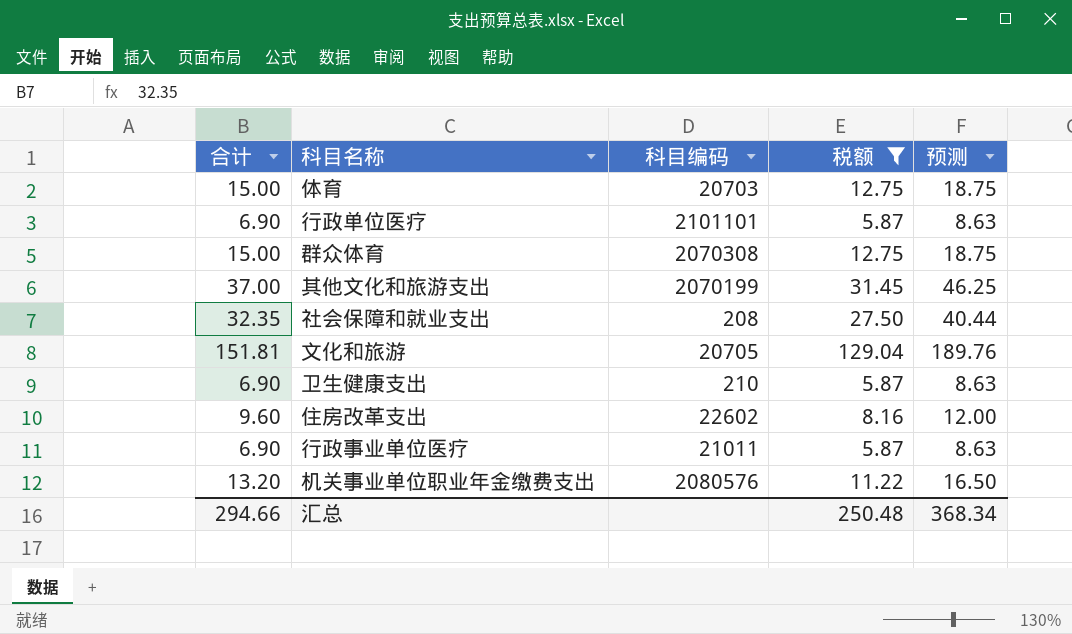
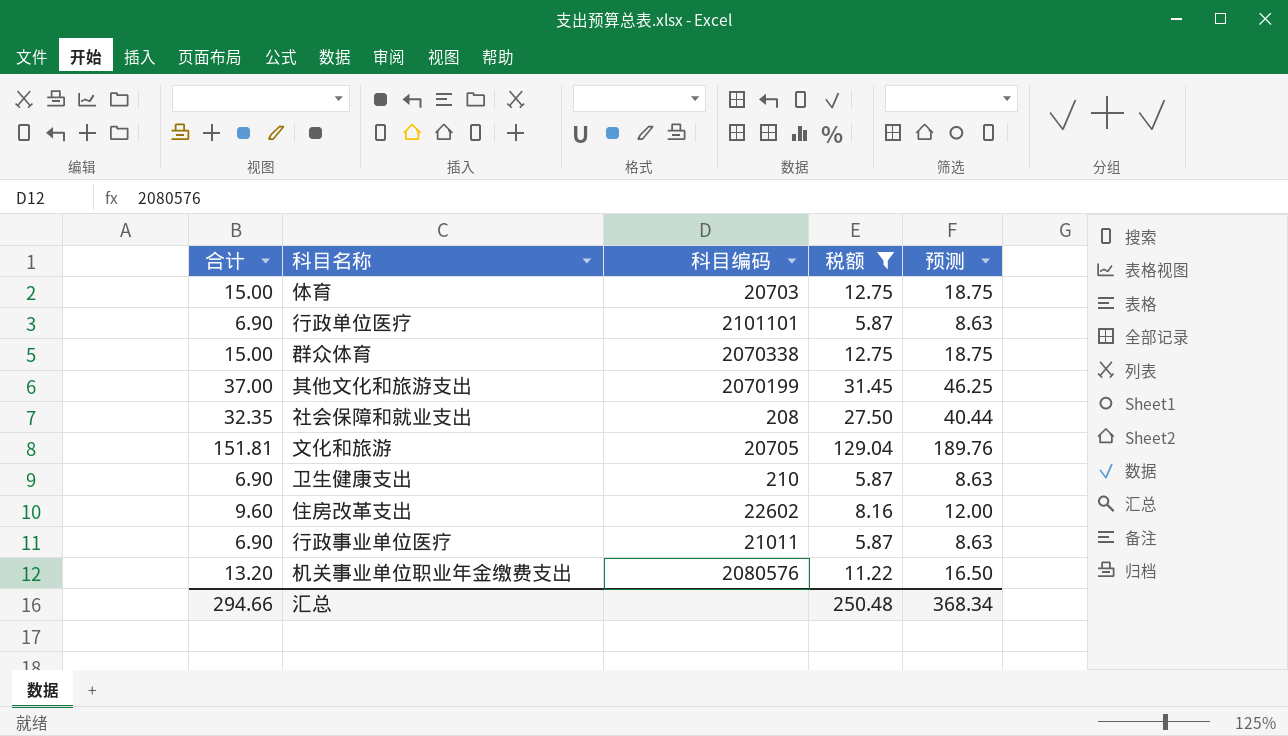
群众体育 | 科目编码: 2070308 -> 2070338

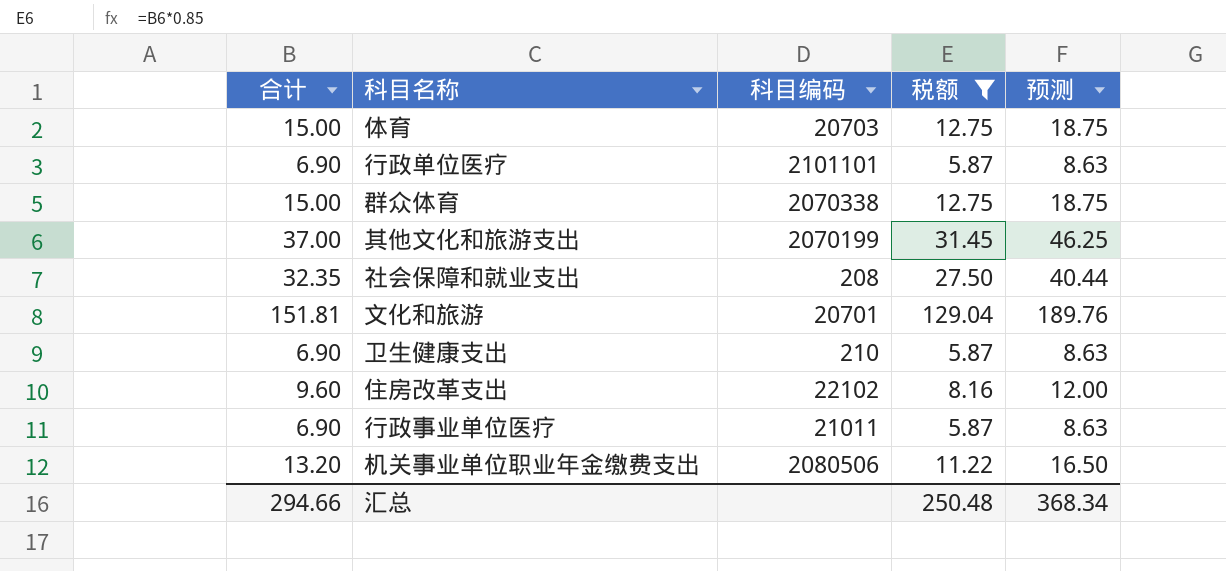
文化和旅游 | 科目编码: 20705 -> 20701
住房改革支出 | 科目编码: 22602 -> 22102
机关事业单位职业年金缴费支出 | 科目编码: 2080576 -> 2080506

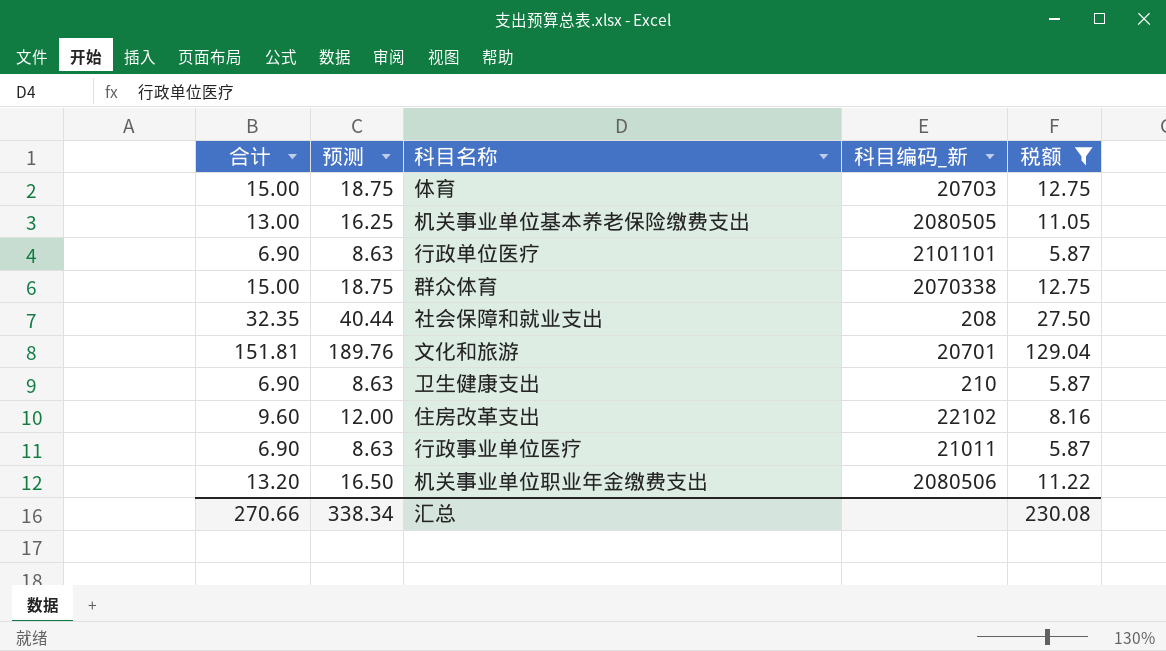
column 预测 | position: 5 -> 2
column name: 科目编码 -> 科目编码_新
row 其他文化和旅游支出: 37.00 | 2070199 | 31.45 | 46.25 -> none
row 机关事业单位基本养老保险缴费支出: none -> 13.00 | 16.25 | 2080505 | 11.05
汇总 | 合计: 294.66 -> 270.66
汇总 | 预测: 368.34 -> 338.34
汇总 | 税额: 250.48 -> 230.08

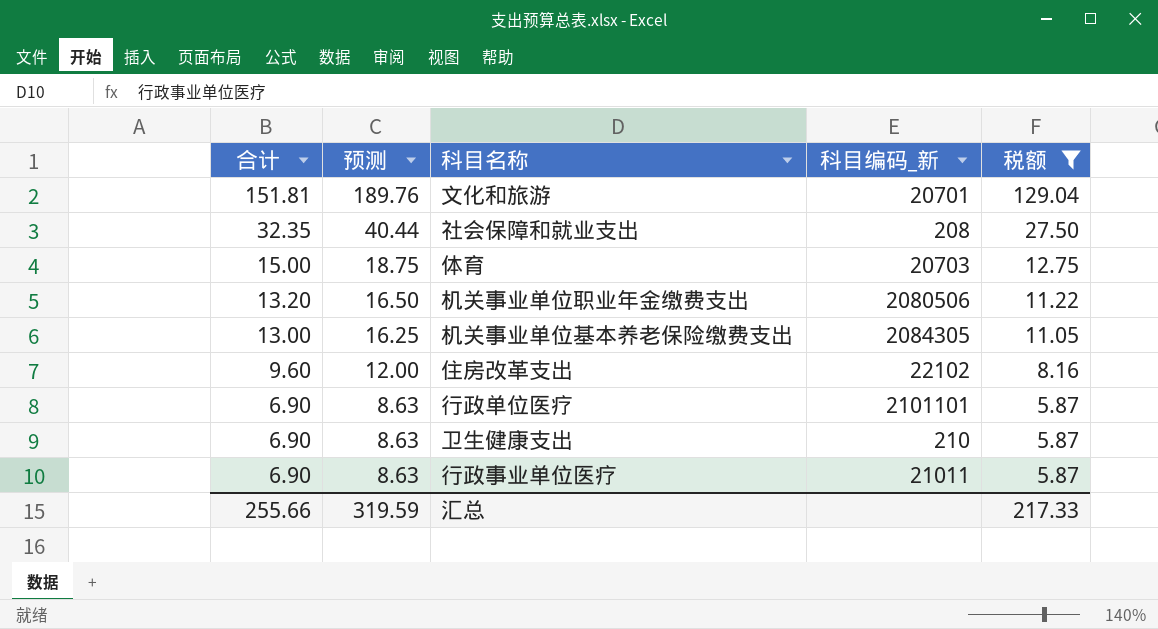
row order: none -> 合计 descending
row 群众体育: 15.00 | 18.75 | 2070338 | 12.75 -> none
机关事业单位基本养老保险缴费支出 | 科目编码_新: 2080505 -> 2084305
汇总 | 合计: 270.66 -> 255.66
汇总 | 预测: 338.34 -> 319.59
汇总 | 税额: 230.08 -> 217.33

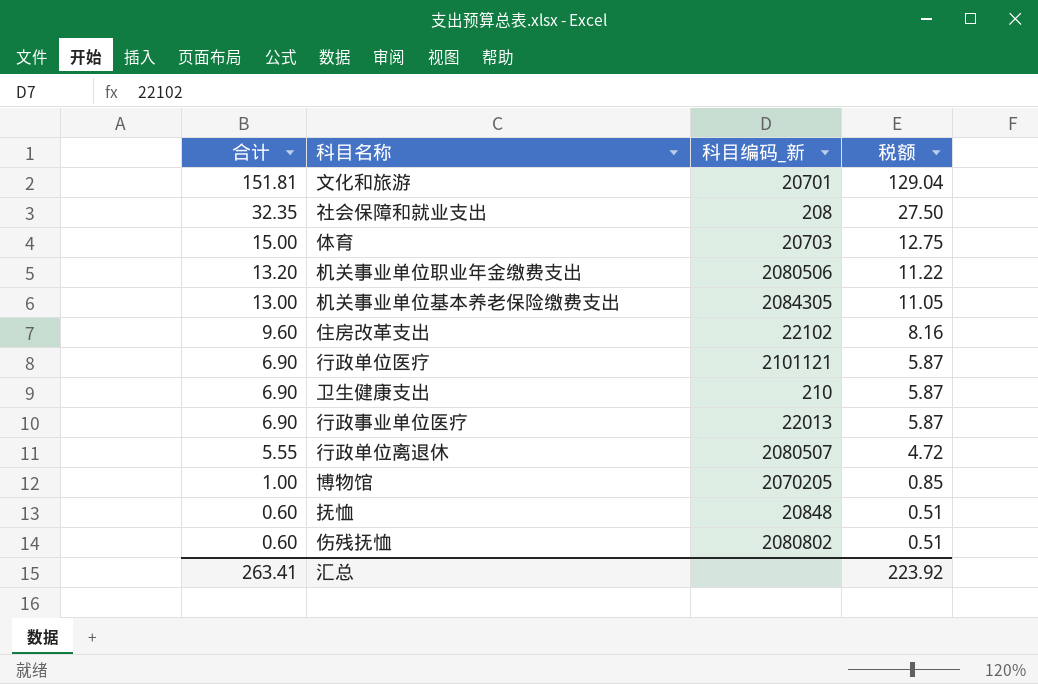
filter: 税额 >= 5.87 -> none
column 预测 | formula: [合计] * 1.25 -> none
行政单位医疗 | 科目编码_新: 2101101 -> 2101121
行政事业单位医疗 | 科目编码_新: 21011 -> 22013
汇总 | 合计: 255.66 -> 263.41
汇总 | 税额: 217.33 -> 223.92

